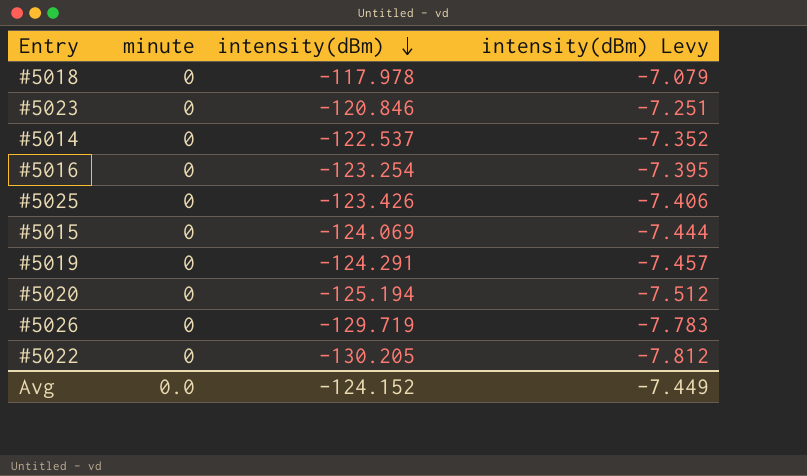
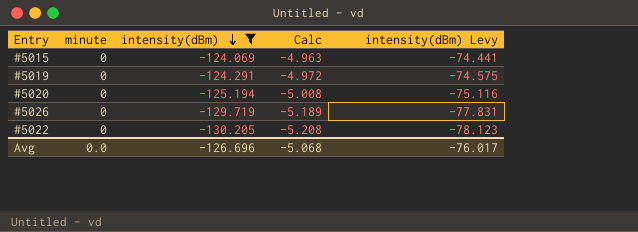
filter: none -> intensity(dBm) <= -124.069
column Calc | formula: none -> [intensity(dBm)] * 0.04
column intensity(dBm) Levy | formula: [intensity(dBm)] * 0.06 -> [intensity(dBm)] * 0.6
Avg | intensity(dBm): -124.152 -> -126.696
Avg | intensity(dBm) Levy: -7.449 -> -76.017

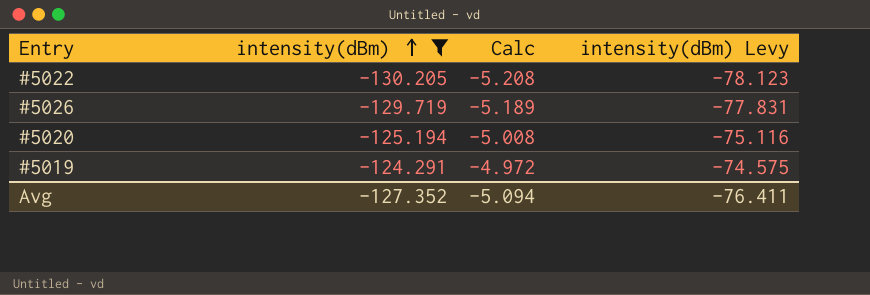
row order: intensity(dBm) descending -> intensity(dBm) ascending
column minute | position: 2 -> none
row #5015: 0 | -124.069 | -4.963 | -74.441 -> none
Avg | intensity(dBm): -126.696 -> -127.352
Avg | Calc: -5.068 -> -5.094
Avg | intensity(dBm) Levy: -76.017 -> -76.411

